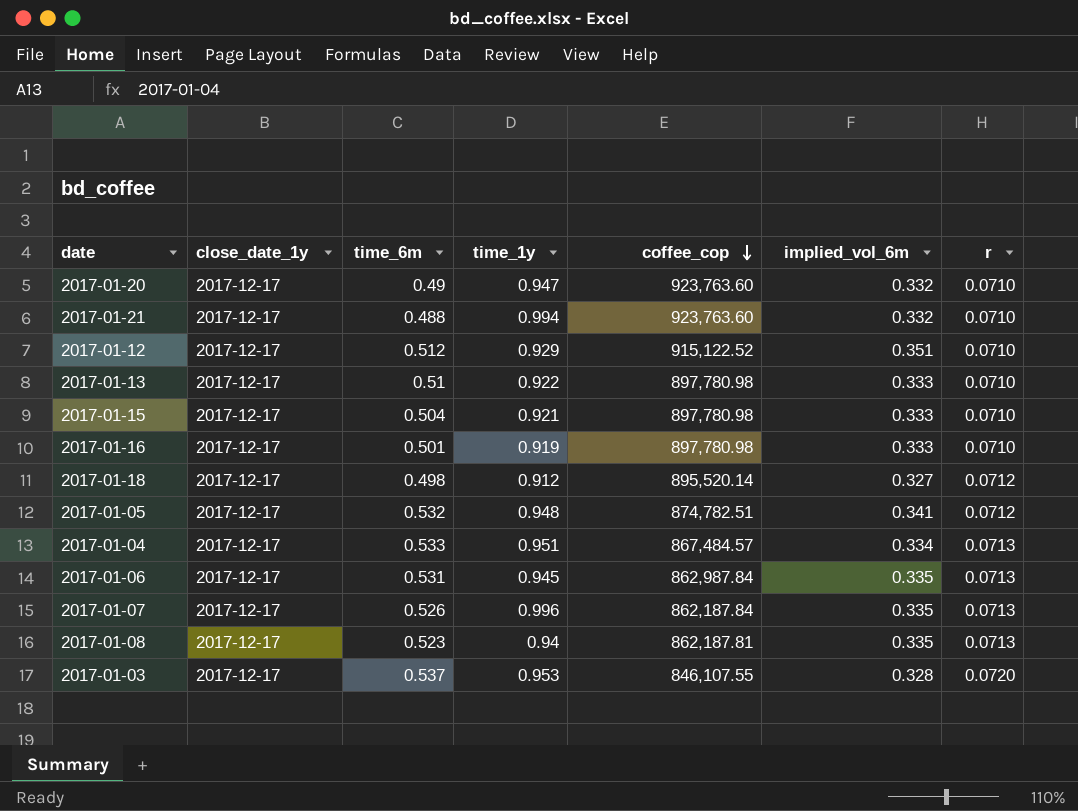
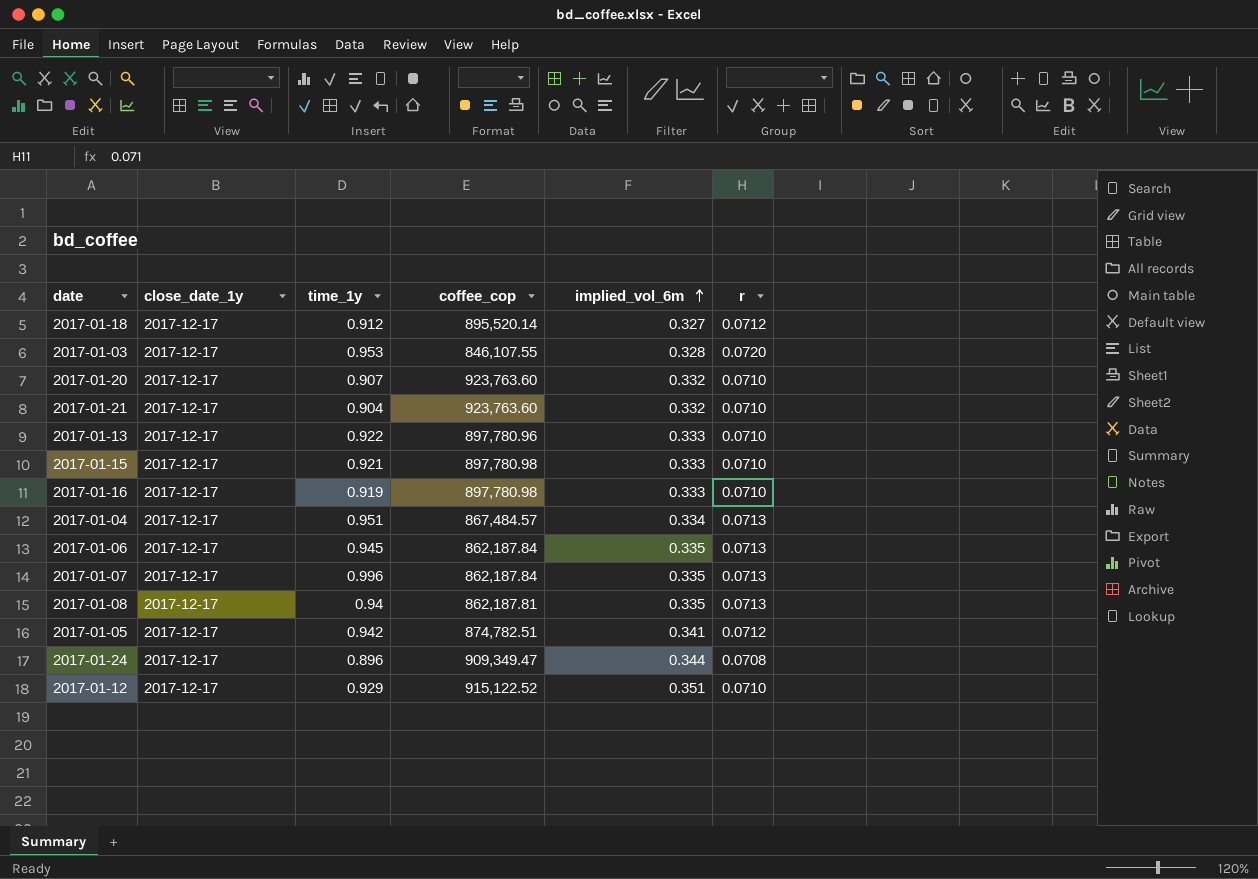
row order: coffee_cop descending -> implied_vol_6m ascending
column time_6m | position: 3 -> none
2017-01-20 | time_1y: 0.947 -> 0.907
2017-01-21 | time_1y: 0.994 -> 0.904
2017-01-13 | coffee_cop: 897,780.98 -> 897,780.96
2017-01-06 | coffee_cop: 862,987.84 -> 862,187.84
2017-01-05 | time_1y: 0.948 -> 0.942
row 2017-01-24: none -> 2017-12-17 | 0.896 | 909,349.47 | 0.344 | 0.0708

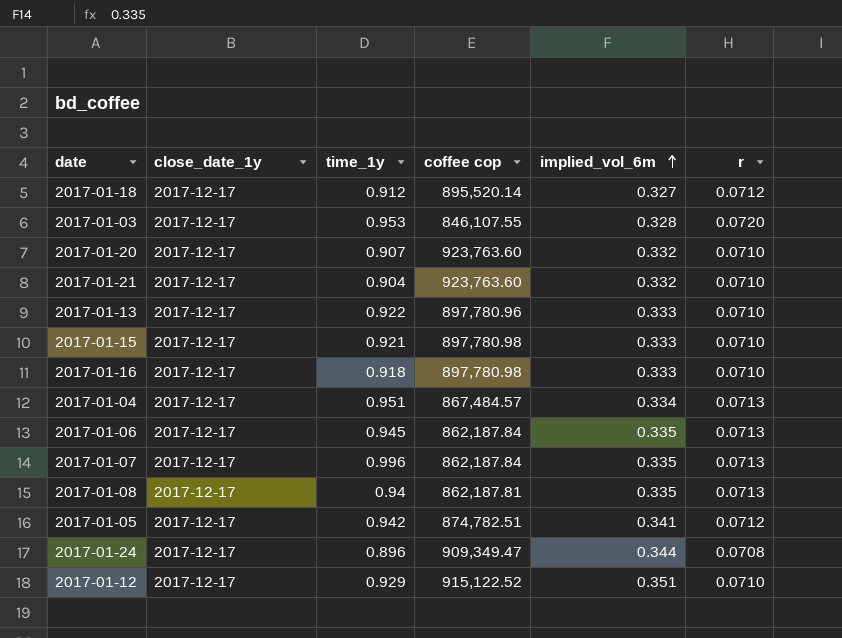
column name: coffee_cop -> coffee cop
2017-01-16 | time_1y: 0.919 -> 0.918

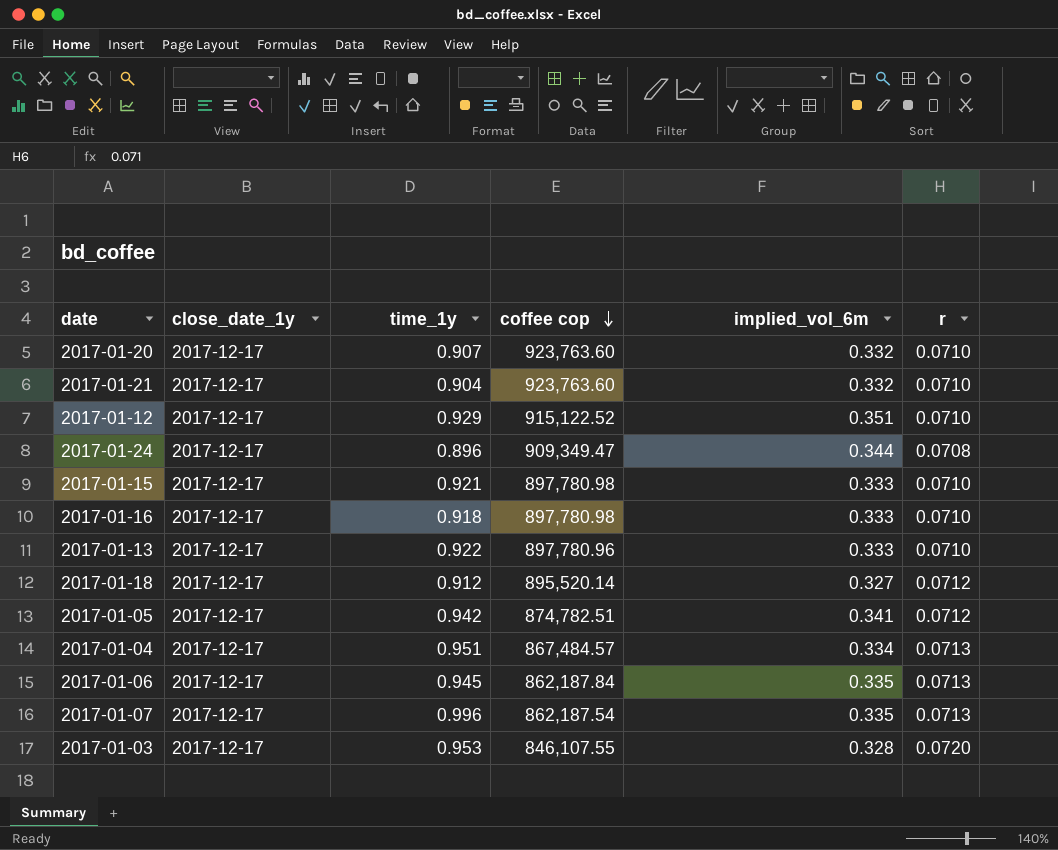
row order: implied_vol_6m ascending -> coffee cop descending
row 2017-01-08: 2017-12-17 | 0.94 | 862,187.81 | 0.335 | 0.0713 -> none
2017-01-07 | coffee cop: 862,187.84 -> 862,187.54

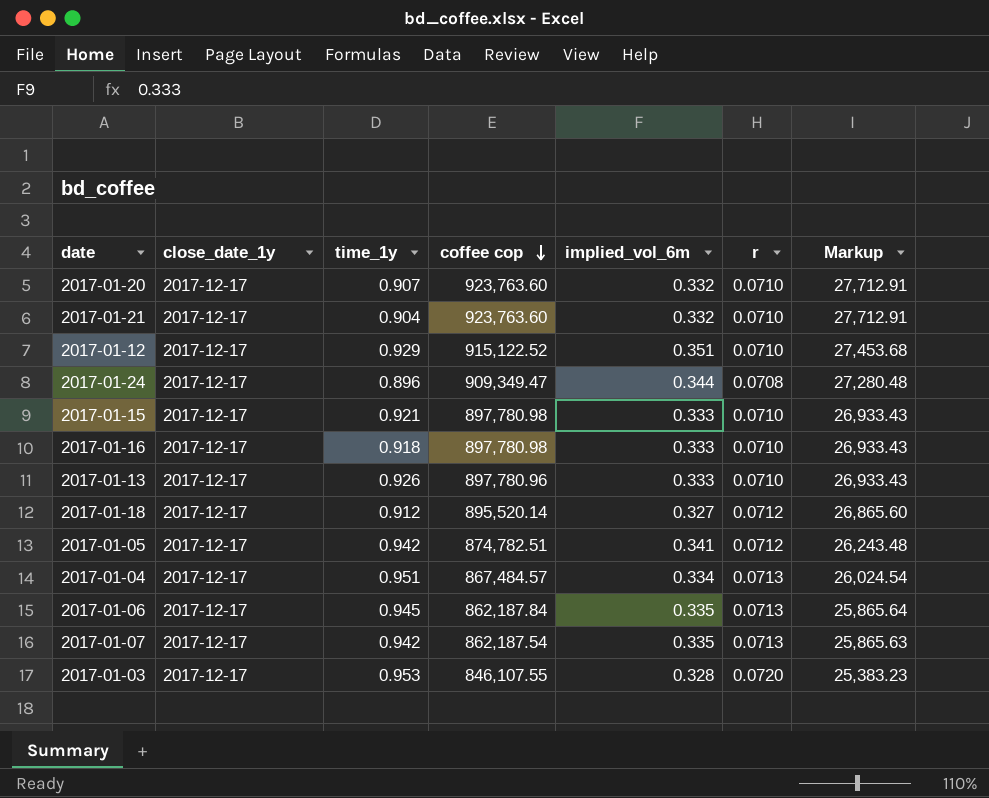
column Markup | formula: none -> [coffee cop] * 0.03
2017-01-13 | time_1y: 0.922 -> 0.926
2017-01-07 | time_1y: 0.996 -> 0.942

